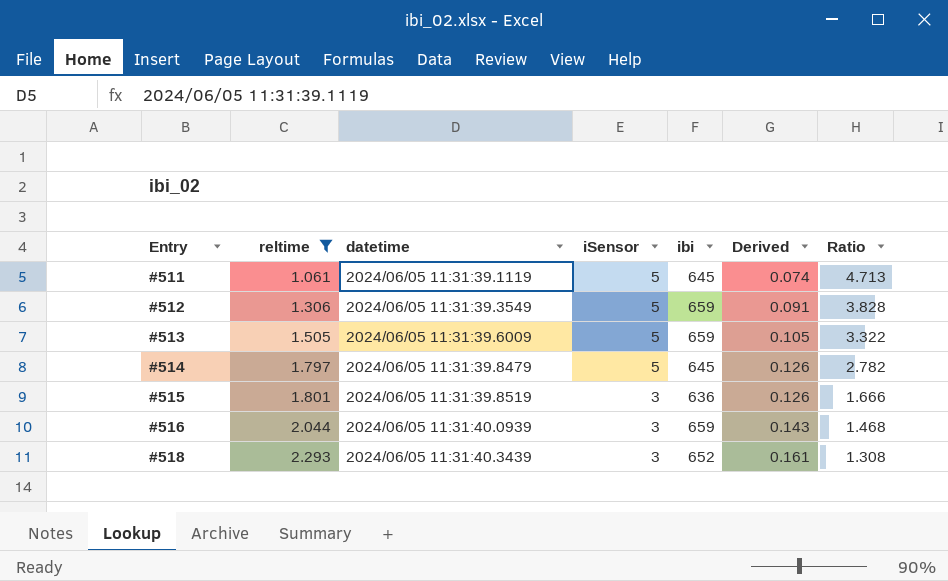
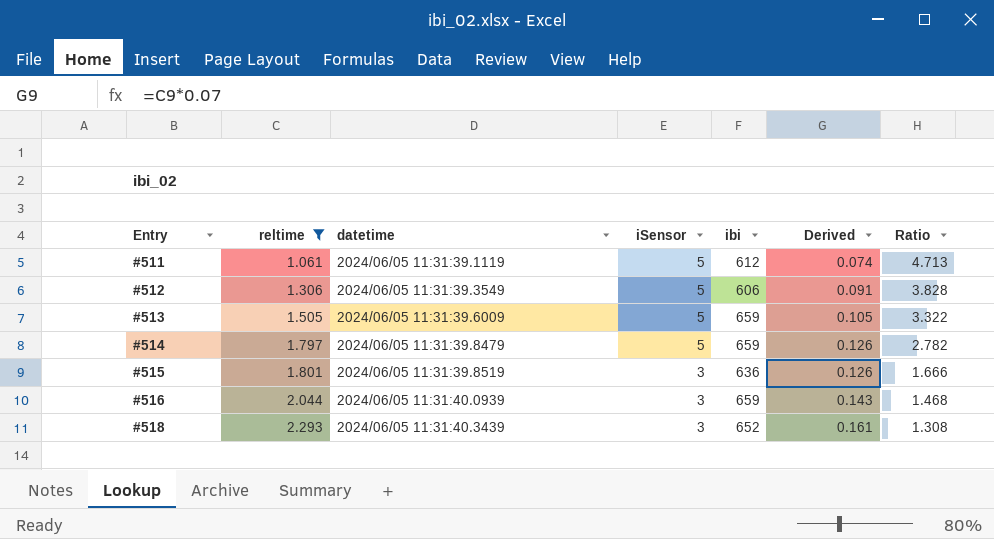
#511 | ibi: 645 -> 612
#512 | ibi: 659 -> 606
#514 | ibi: 645 -> 659

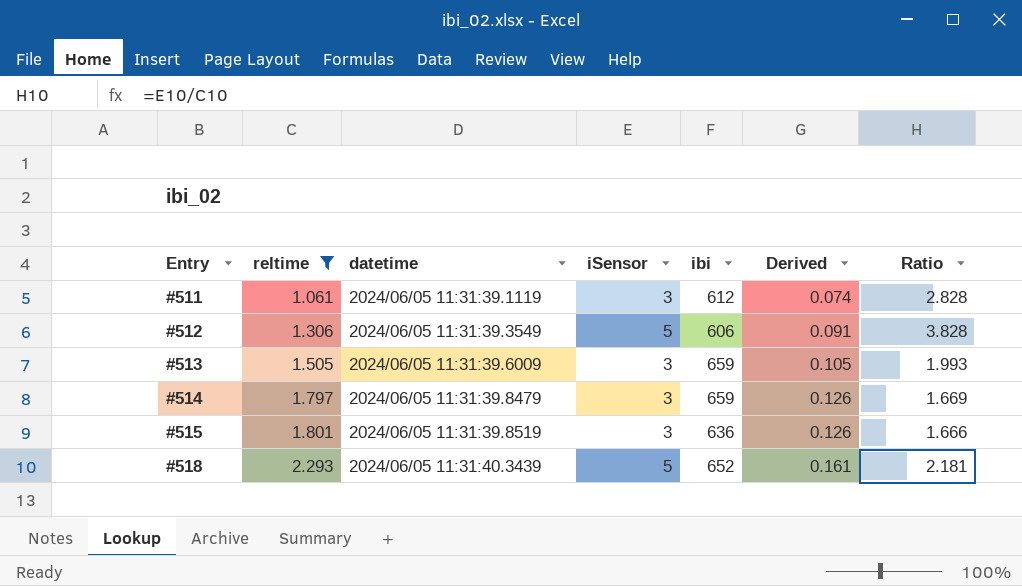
row #516: 2.044 | 2024/06/05 11:31:40.0939 | 3 | 659 | 0.143 | 1.468 -> none
#511 | iSensor: 5 -> 3
#511 | Ratio: 4.713 -> 2.828
#513 | iSensor: 5 -> 3
#513 | Ratio: 3.322 -> 1.993
#514 | iSensor: 5 -> 3
#514 | Ratio: 2.782 -> 1.669
#518 | iSensor: 3 -> 5
#518 | Ratio: 1.308 -> 2.181

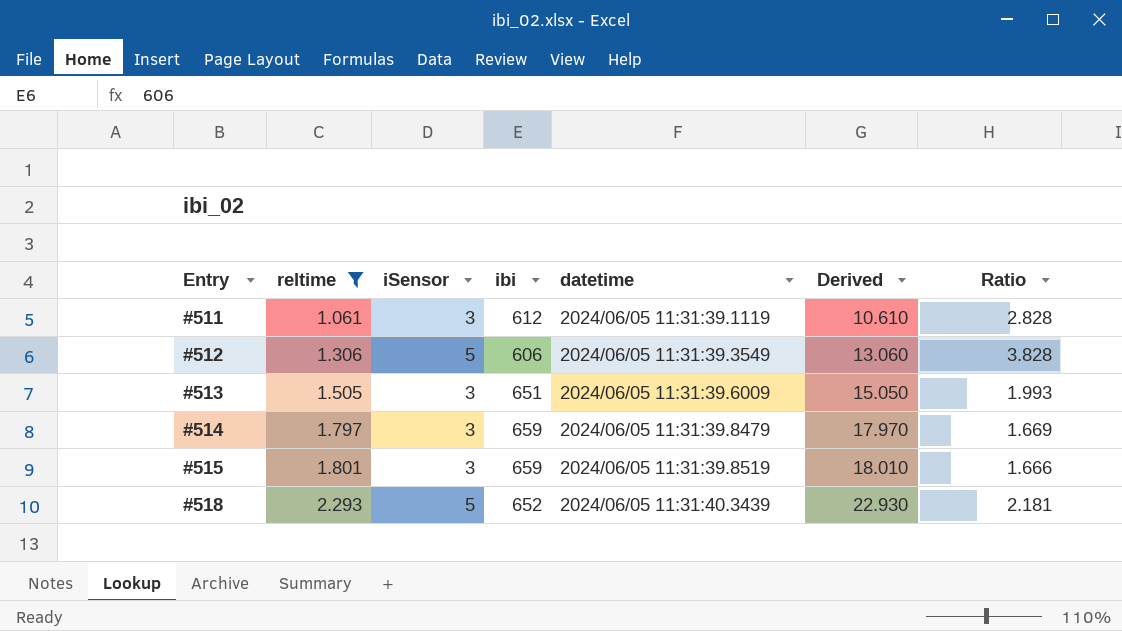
column datetime | position: 3 -> 5
column Derived | formula: [reltime] * 0.07 -> [reltime] * 10
#513 | ibi: 659 -> 651
#515 | ibi: 636 -> 659

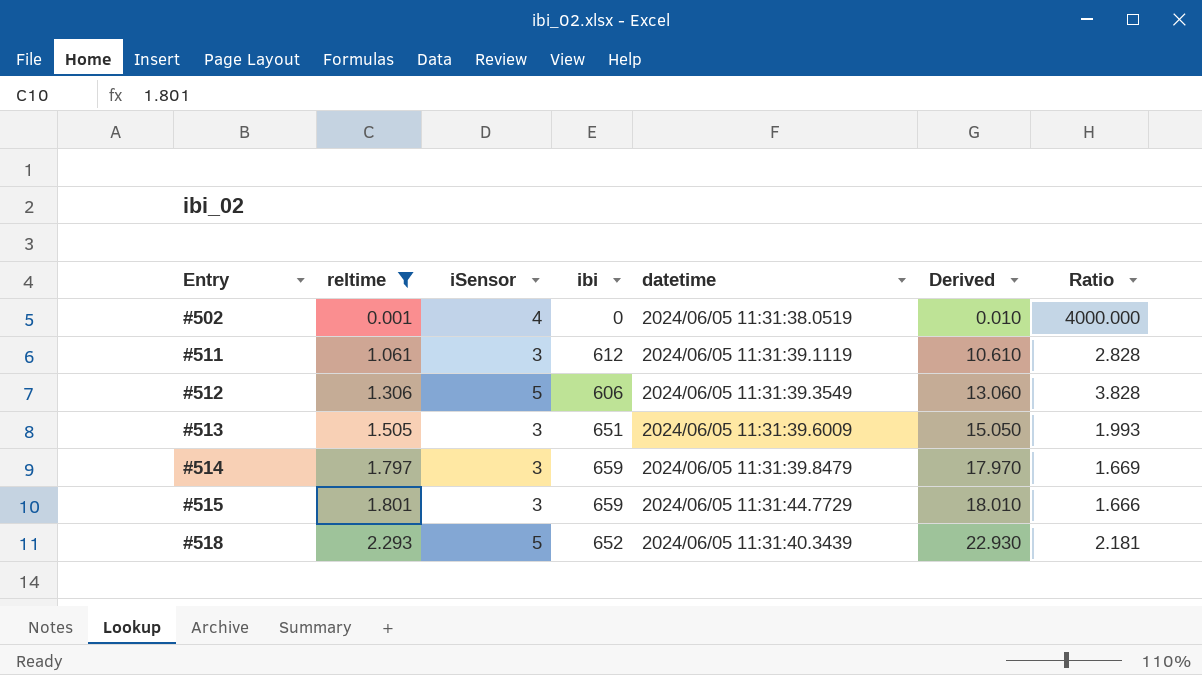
row #502: none -> 0.001 | 4 | 0 | 2024/06/05 11:31:38.0519 | 0.010 | 4000.000
#515 | datetime: 2024/06/05 11:31:39.8519 -> 2024/06/05 11:31:44.7729

